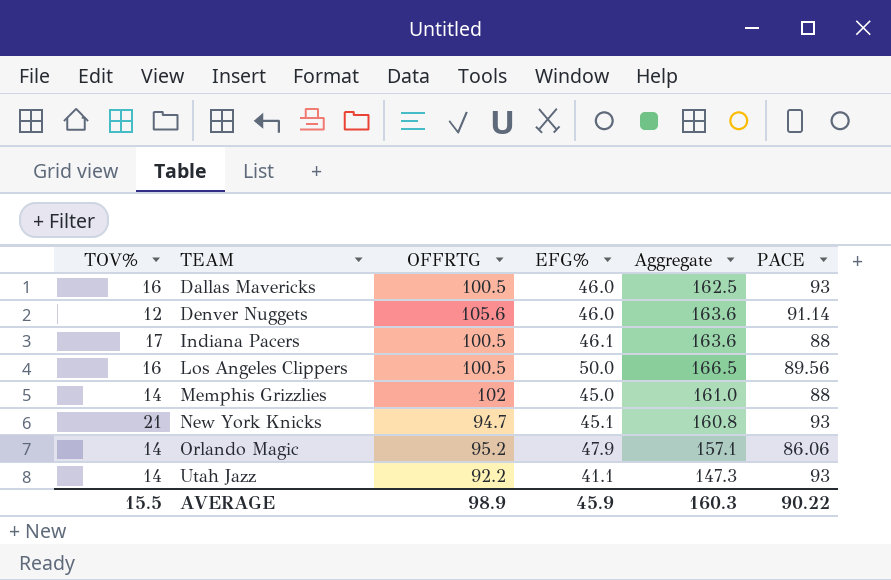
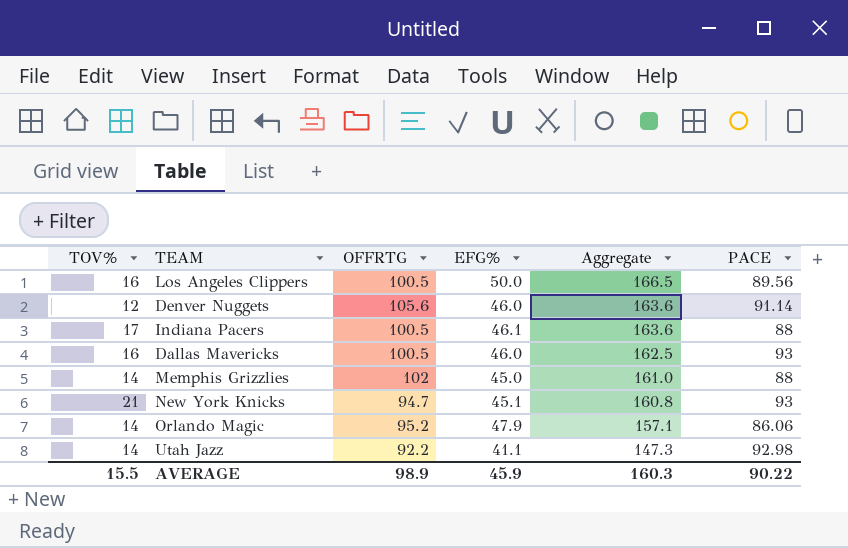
row order: TEAM ascending -> Aggregate descending
Utah Jazz | PACE: 93 -> 92.98

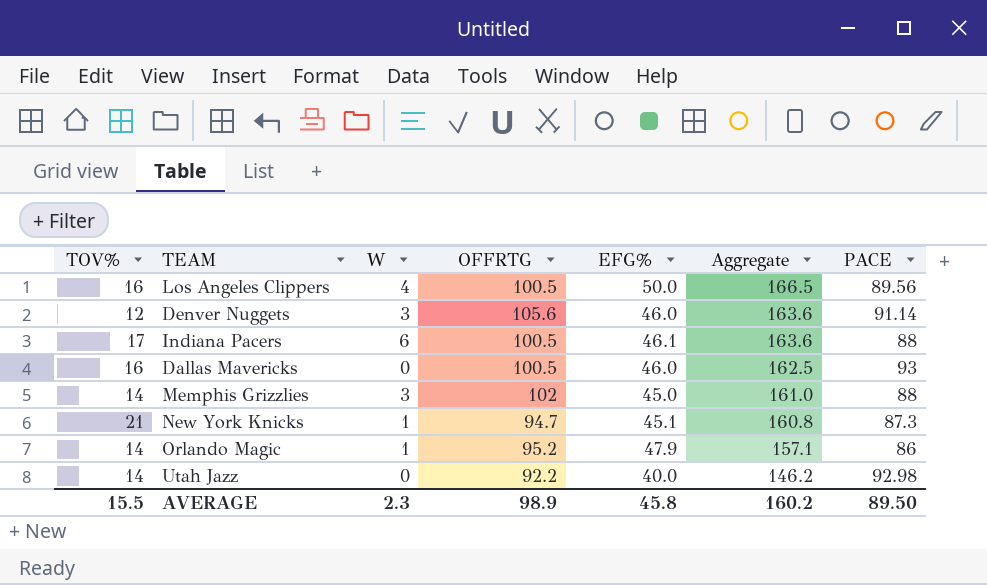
column W | position: none -> 3
New York Knicks | PACE: 93 -> 87.3
Orlando Magic | PACE: 86.06 -> 86
Utah Jazz | EFG%: 41.1 -> 40.0
Utah Jazz | Aggregate: 147.3 -> 146.2
AVERAGE | EFG%: 45.9 -> 45.8
AVERAGE | Aggregate: 160.3 -> 160.2
AVERAGE | PACE: 90.22 -> 89.50

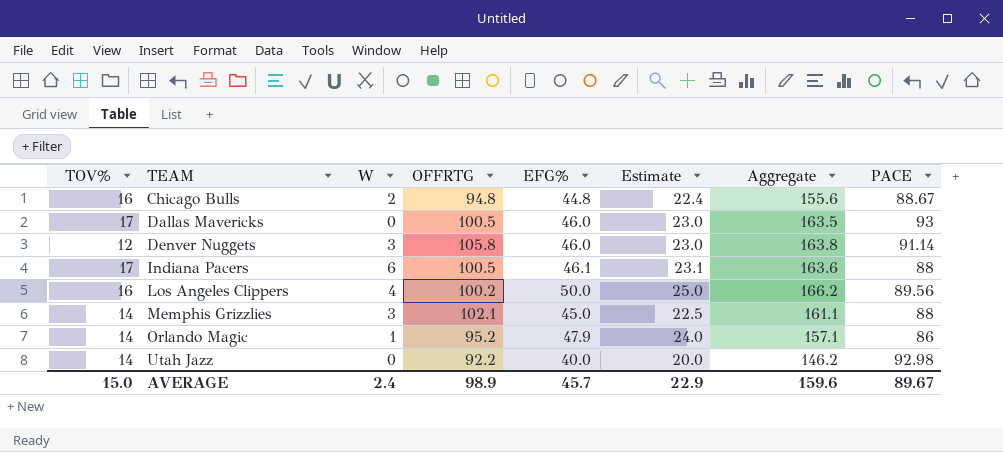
row order: Aggregate descending -> TEAM ascending
column Estimate | formula: none -> [EFG%] * 0.5
row New York Knicks: 21 | 1 | 94.7 | 45.1 | 160.8 | 87.3 -> none
row Chicago Bulls: none -> 16 | 2 | 94.8 | 44.8 | 22.4 | 155.6 | 88.67
Dallas Mavericks | TOV%: 16 -> 17
Dallas Mavericks | Aggregate: 162.5 -> 163.5
Denver Nuggets | OFFRTG: 105.6 -> 105.8
Denver Nuggets | Aggregate: 163.6 -> 163.8
Los Angeles Clippers | OFFRTG: 100.5 -> 100.2
Los Angeles Clippers | Aggregate: 166.5 -> 166.2
Memphis Grizzlies | OFFRTG: 102 -> 102.1
Memphis Grizzlies | Aggregate: 161.0 -> 161.1
AVERAGE | TOV%: 15.5 -> 15.0
AVERAGE | W: 2.3 -> 2.4
AVERAGE | EFG%: 45.8 -> 45.7
AVERAGE | Aggregate: 160.2 -> 159.6
AVERAGE | PACE: 89.50 -> 89.67

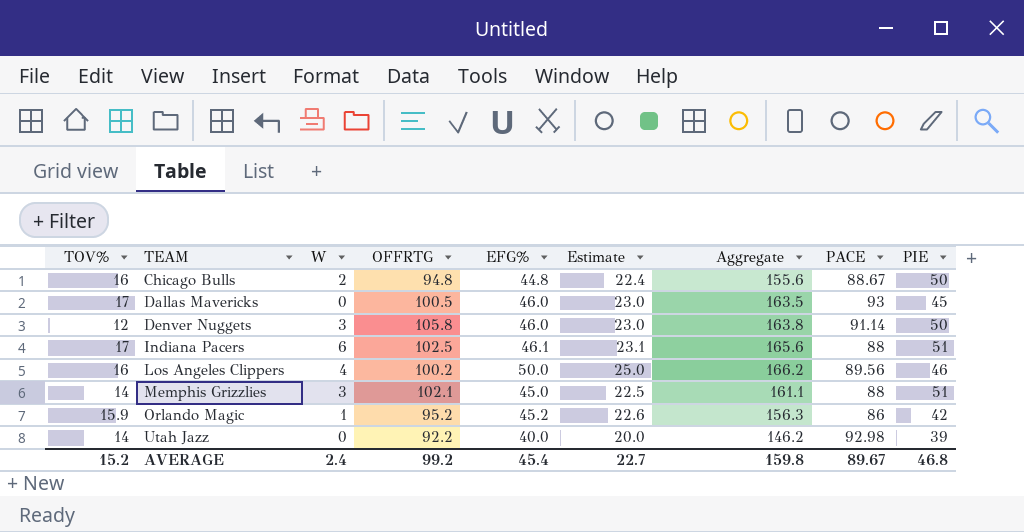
column PIE | position: none -> 9
Indiana Pacers | OFFRTG: 100.5 -> 102.5
Indiana Pacers | Aggregate: 163.6 -> 165.6
Orlando Magic | TOV%: 14 -> 15.9
Orlando Magic | EFG%: 47.9 -> 45.2
Orlando Magic | Estimate: 24.0 -> 22.6
Orlando Magic | Aggregate: 157.1 -> 156.3
AVERAGE | TOV%: 15.0 -> 15.2
AVERAGE | OFFRTG: 98.9 -> 99.2
AVERAGE | EFG%: 45.7 -> 45.4
AVERAGE | Estimate: 22.9 -> 22.7
AVERAGE | Aggregate: 159.6 -> 159.8

